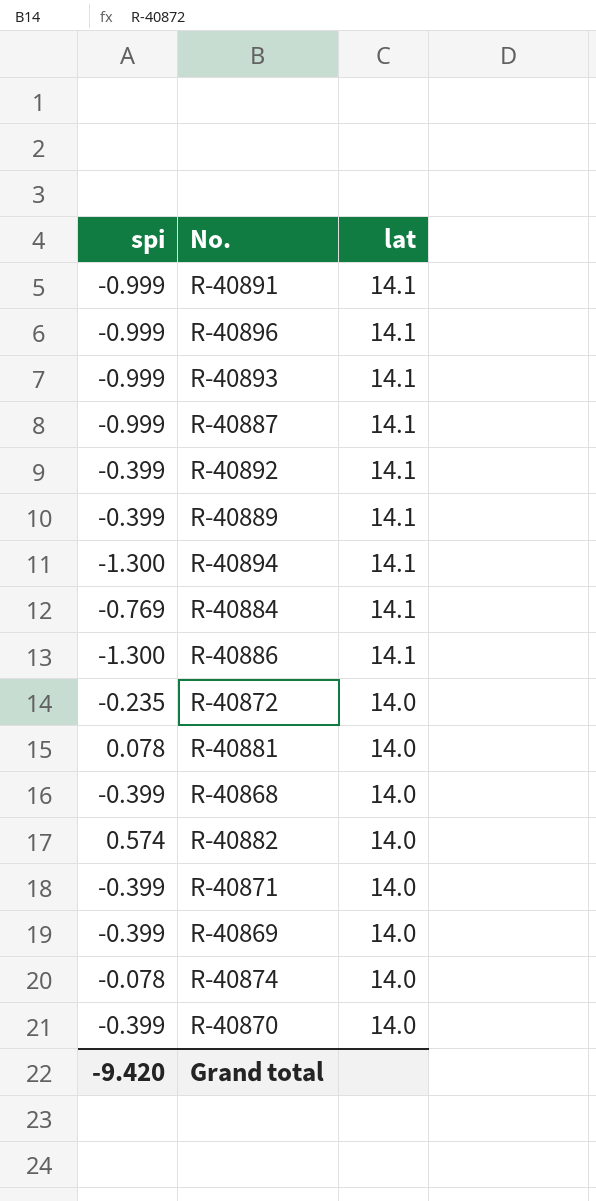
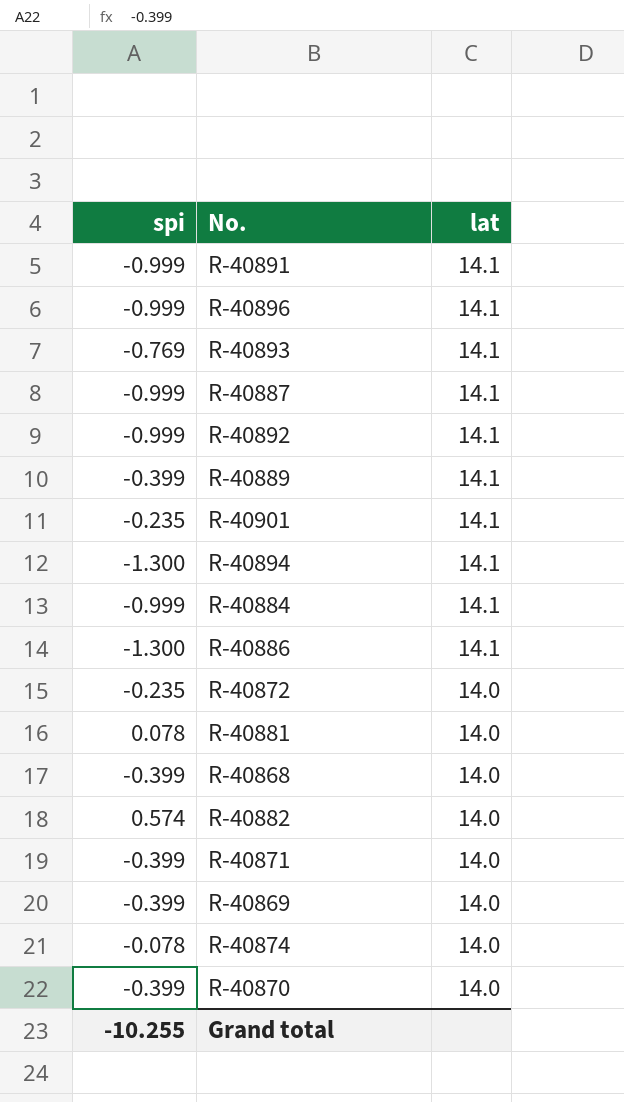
R-40893 | spi: -0.999 -> -0.769
R-40892 | spi: -0.399 -> -0.999
row R-40901: none -> -0.235 | 14.1
R-40884 | spi: -0.769 -> -0.999
Grand total | spi: -9.420 -> -10.255

